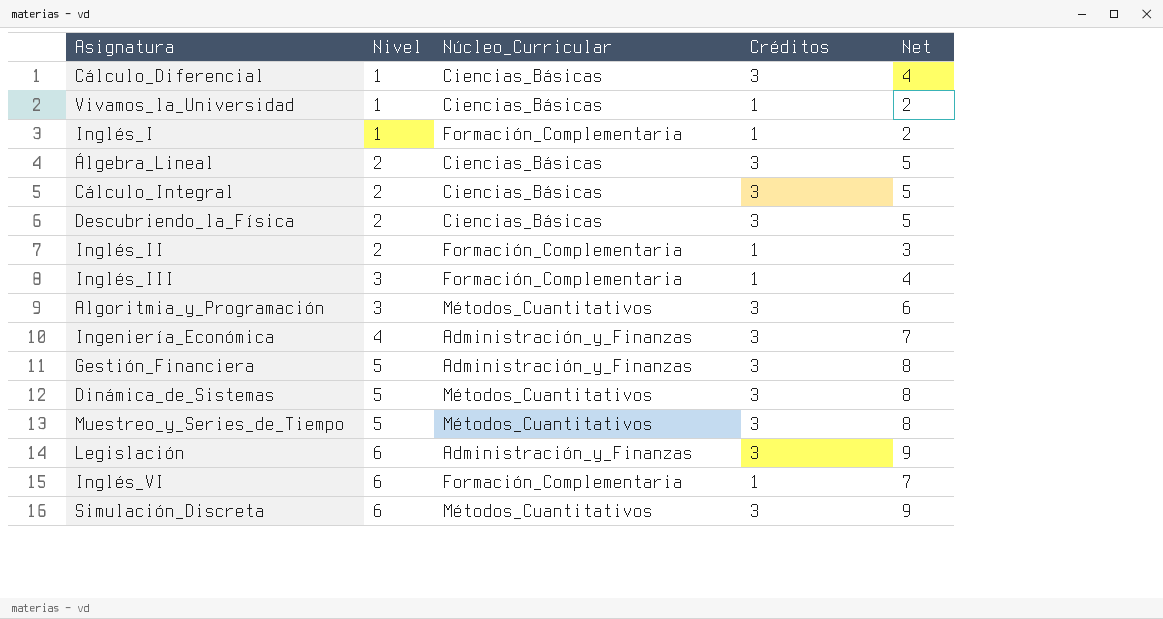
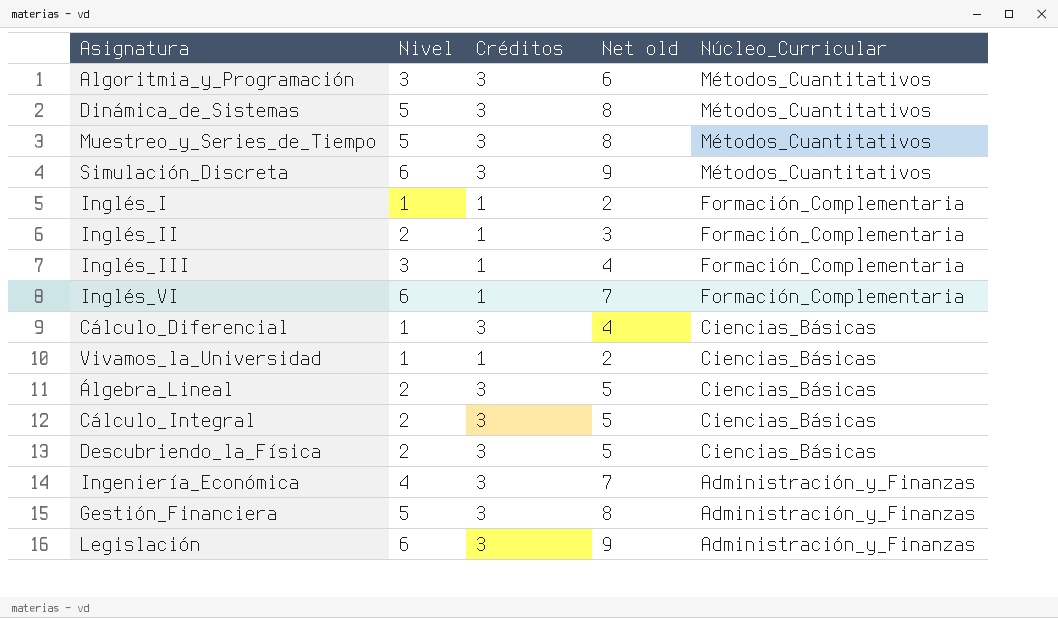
row order: Nivel ascending -> Núcleo_Curricular descending
column name: Net -> Net old
column Núcleo_Curricular | position: 3 -> 5

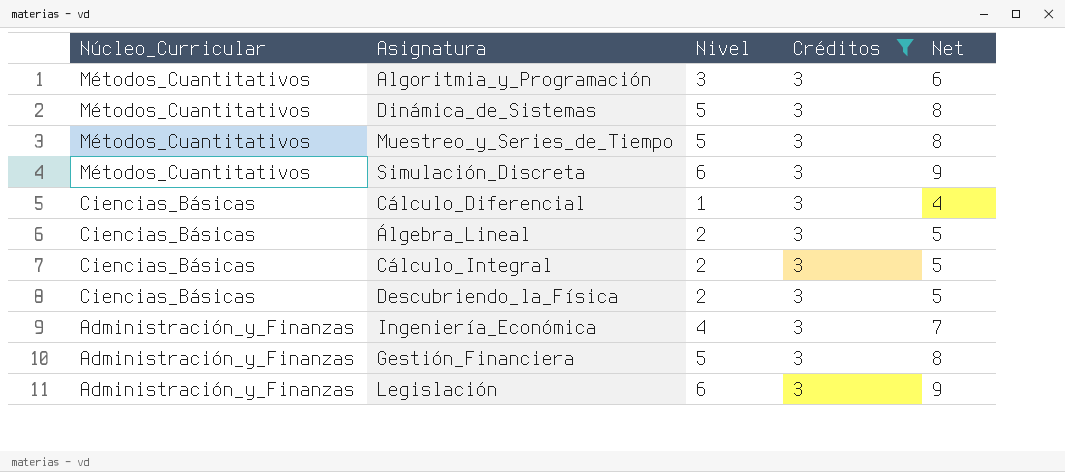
filter: none -> Créditos = 3
column Núcleo_Curricular | position: 5 -> 1
column name: Net old -> Net

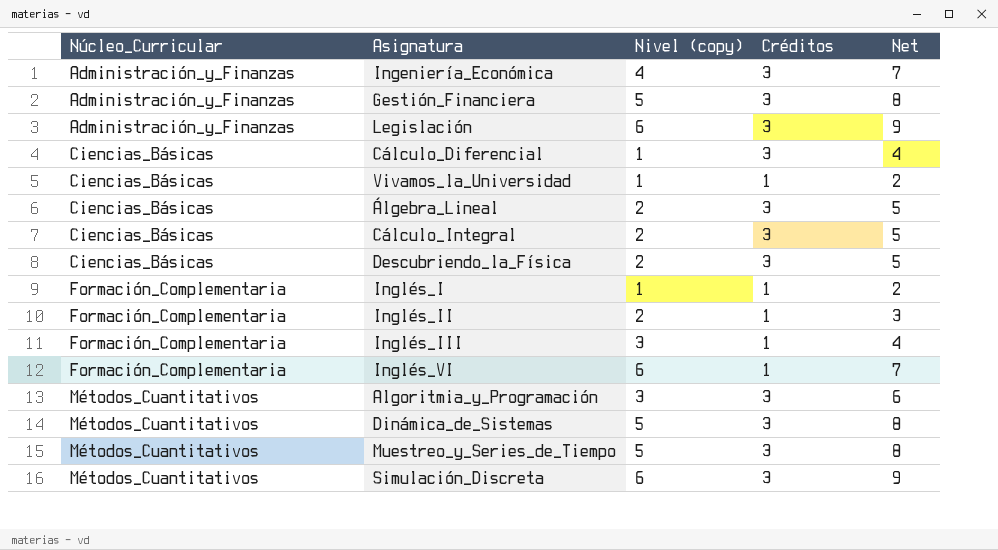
filter: Créditos = 3 -> none
row order: Núcleo_Curricular descending -> Núcleo_Curricular ascending
column name: Nivel -> Nivel (copy)

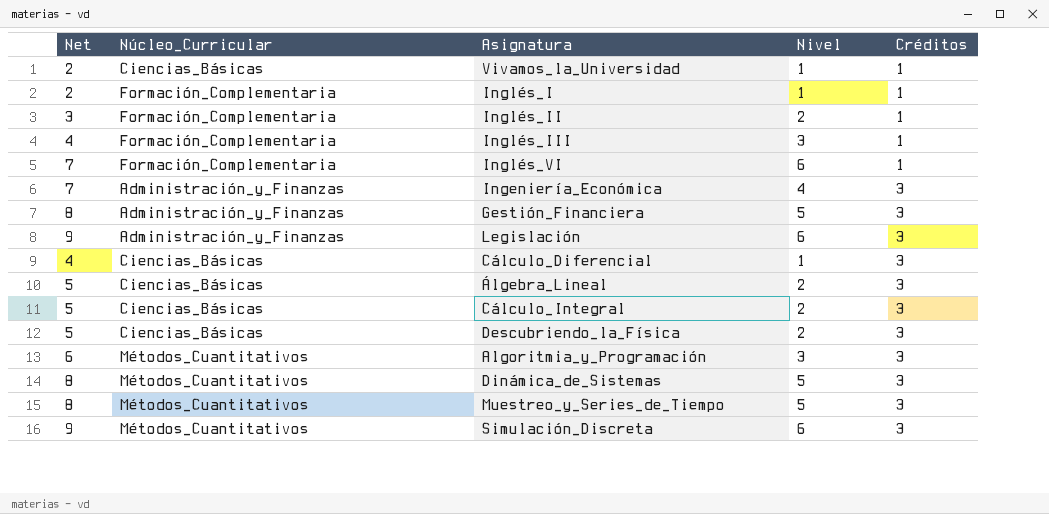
row order: Núcleo_Curricular ascending -> Créditos ascending
column Net | position: 5 -> 1
column name: Nivel (copy) -> Nivel

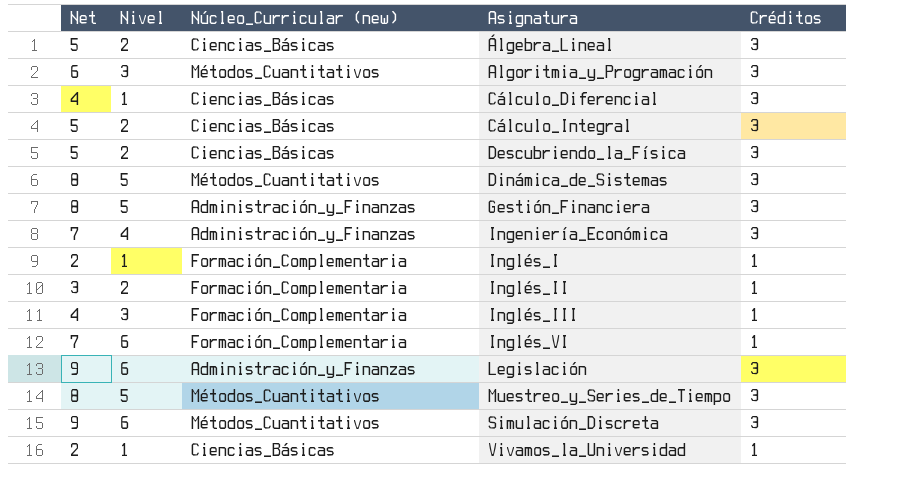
row order: Créditos ascending -> Asignatura ascending
column Nivel | position: 4 -> 2
column name: Núcleo_Curricular -> Núcleo_Curricular (new)

